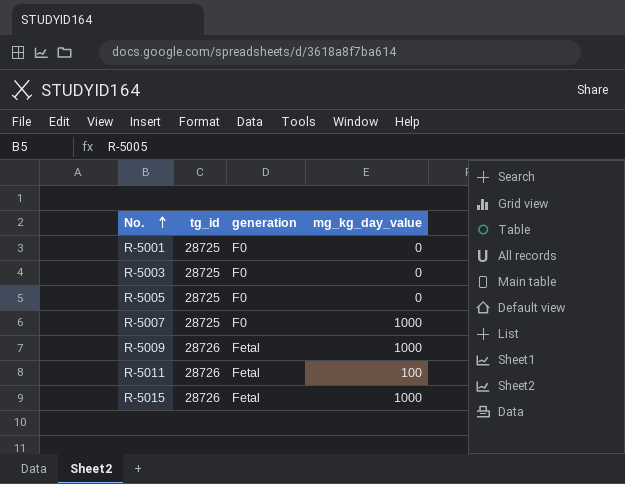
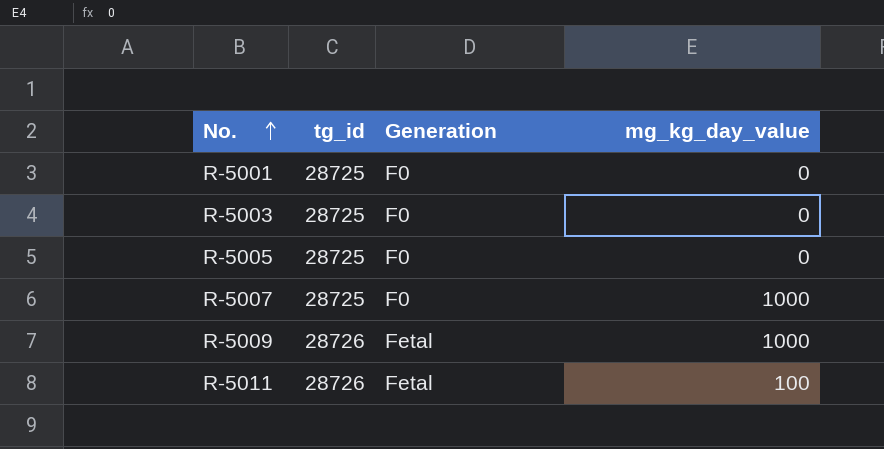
column name: generation -> Generation
row R-5015: 28726 | Fetal | 1000 -> none

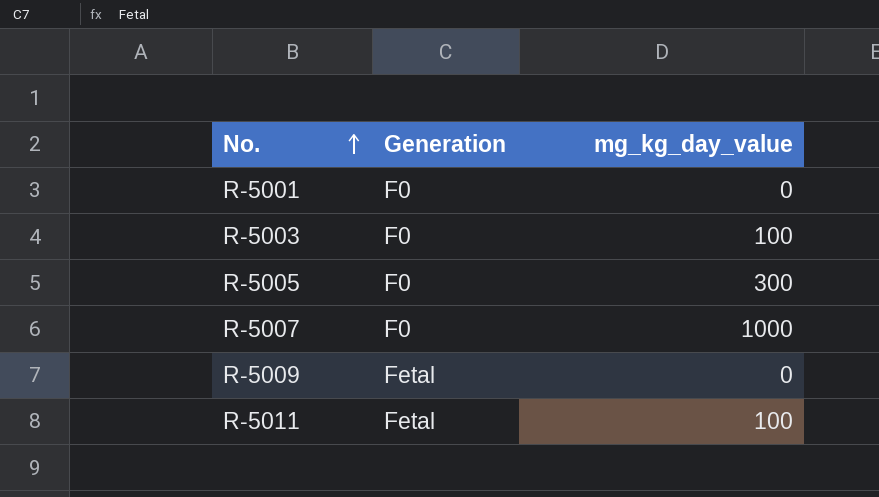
column tg_id | position: 2 -> none
R-5003 | mg_kg_day_value: 0 -> 100
R-5005 | mg_kg_day_value: 0 -> 300
R-5009 | mg_kg_day_value: 1000 -> 0

